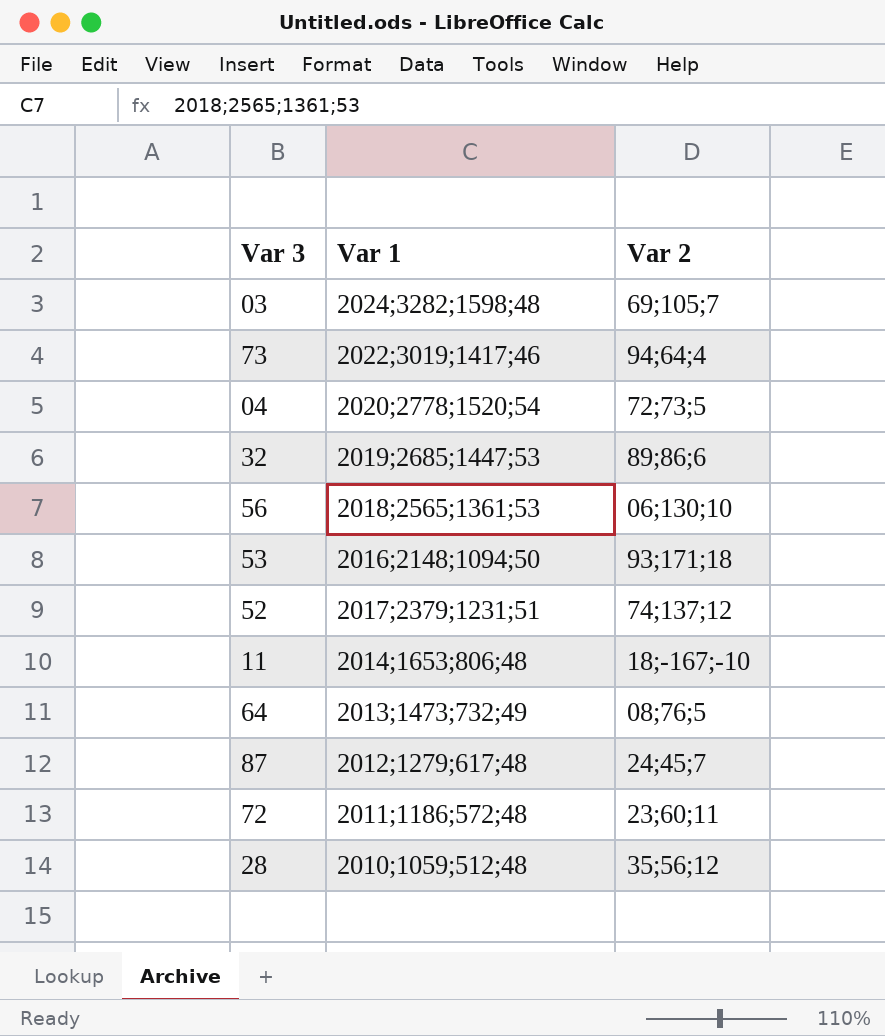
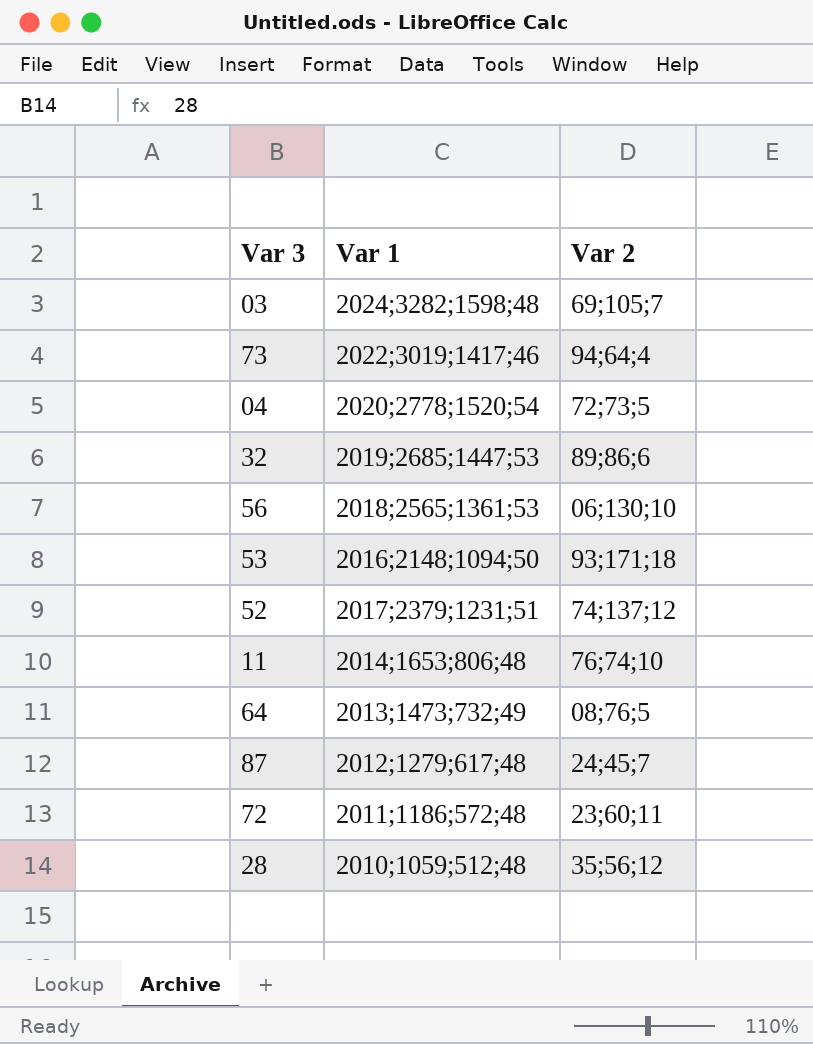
11 | Var 2: 18;-167;-10 -> 76;74;10

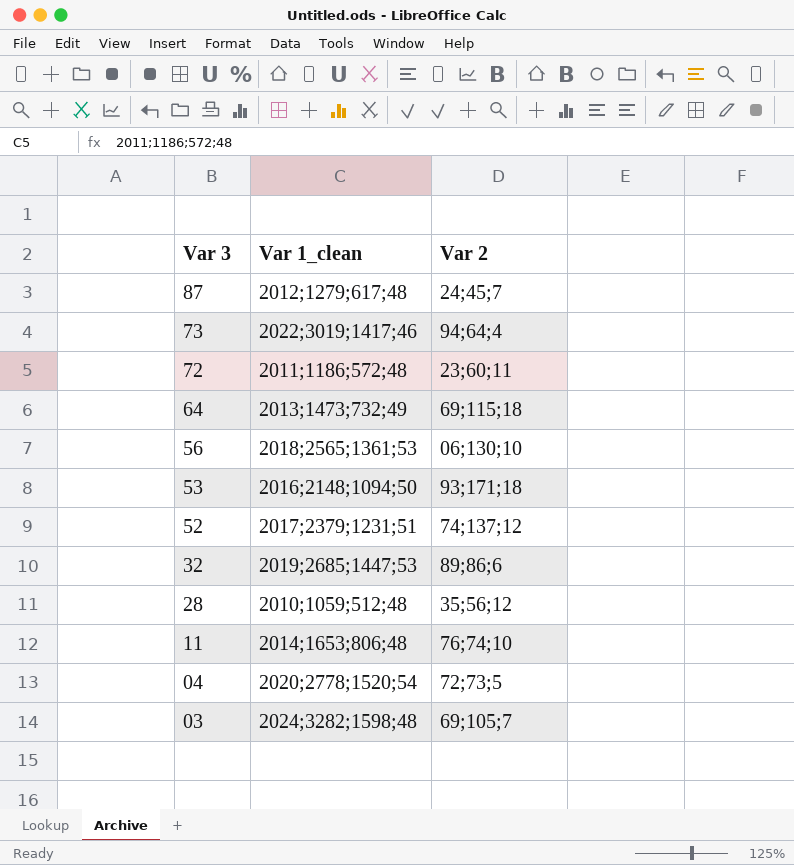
row order: none -> Var 3 descending
column name: Var 1 -> Var 1_clean
64 | Var 2: 08;76;5 -> 69;115;18

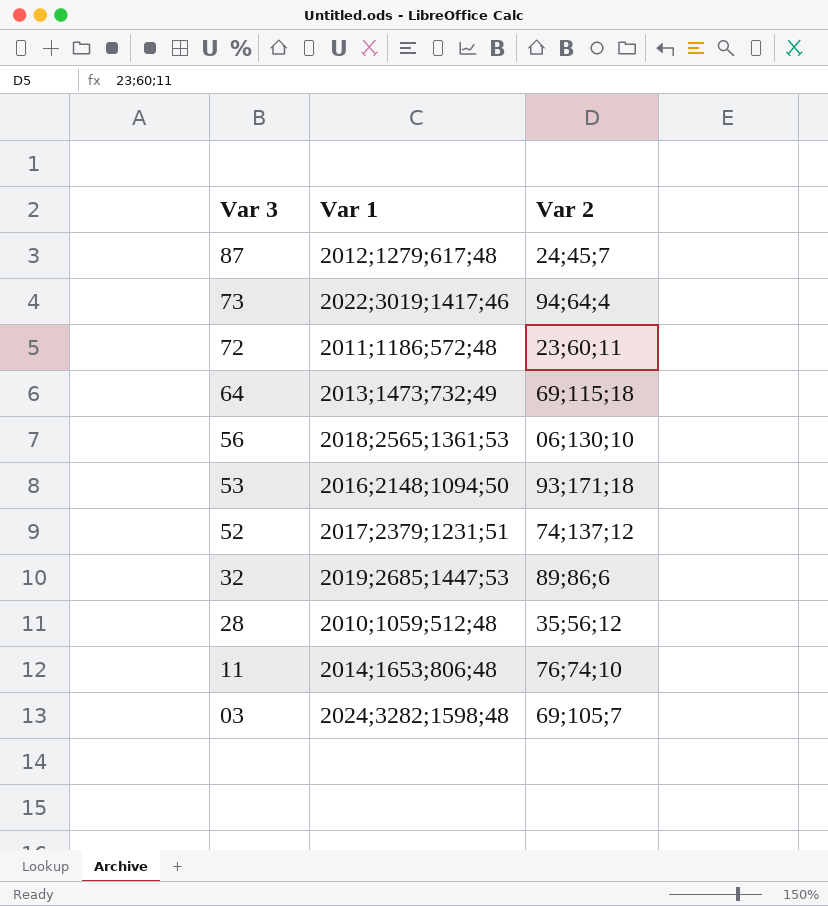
column name: Var 1_clean -> Var 1
row 04: 2020;2778;1520;54 | 72;73;5 -> none

